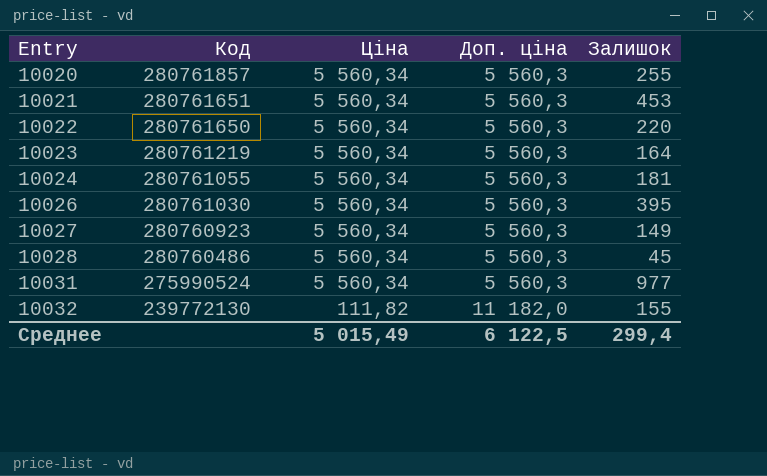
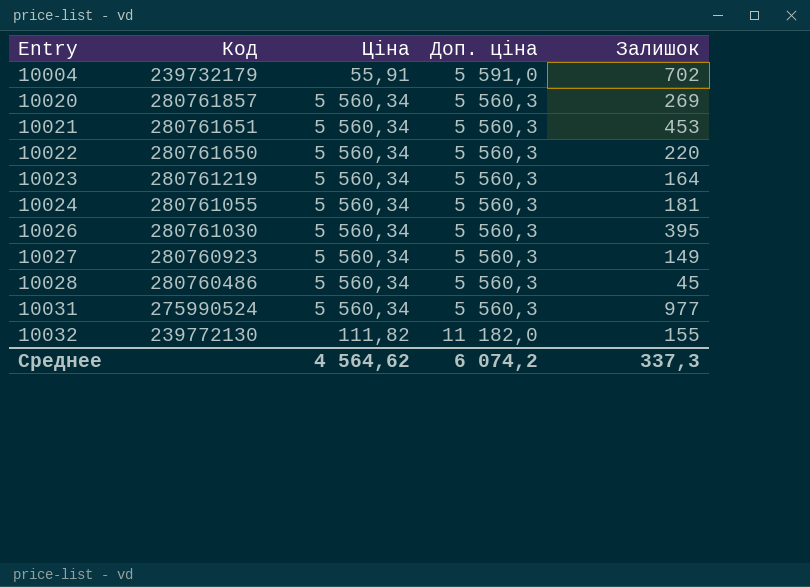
row 10004: none -> 239732179 | 55,91 | 5 591,0 | 702
10020 | Залишок: 255 -> 269
Среднее | Ціна: 5 015,49 -> 4 564,62
Среднее | Доп. ціна: 6 122,5 -> 6 074,2
Среднее | Залишок: 299,4 -> 337,3

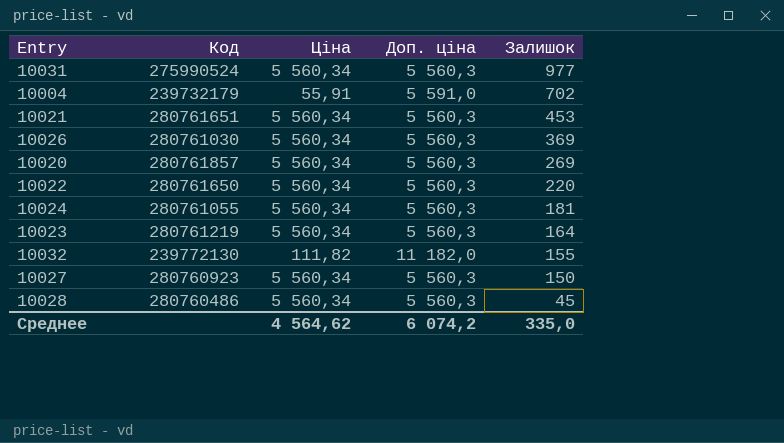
row order: Entry ascending -> Залишок descending
10026 | Залишок: 395 -> 369
10027 | Залишок: 149 -> 150
Среднее | Залишок: 337,3 -> 335,0

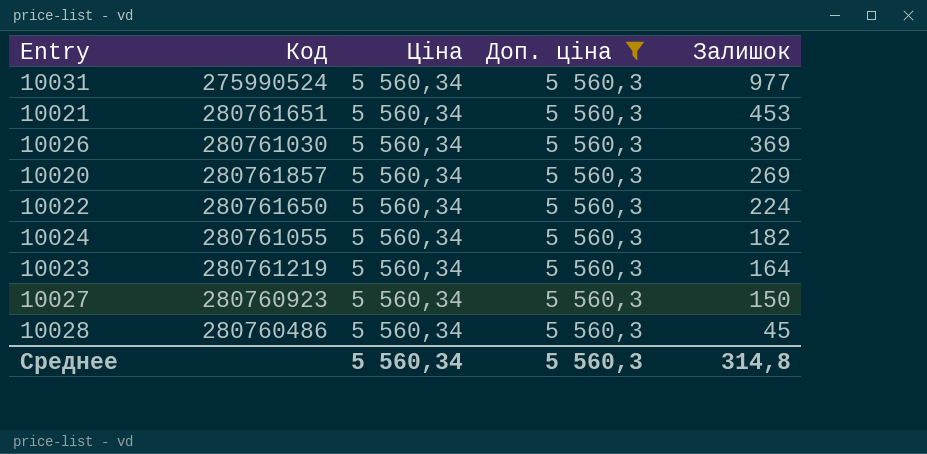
filter: none -> Доп. ціна = 5 560,3
10022 | Залишок: 220 -> 224
10024 | Залишок: 181 -> 182
Среднее | Ціна: 4 564,62 -> 5 560,34
Среднее | Доп. ціна: 6 074,2 -> 5 560,3
Среднее | Залишок: 335,0 -> 314,8

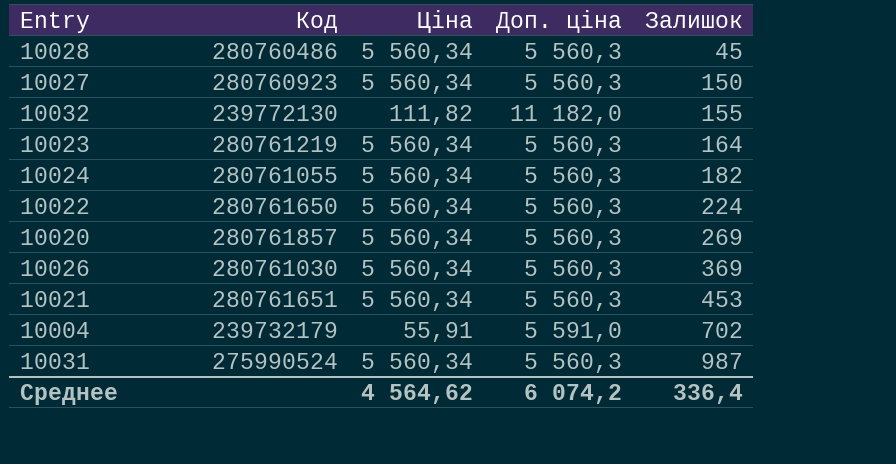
filter: Доп. ціна = 5 560,3 -> none
row order: Залишок descending -> Залишок ascending
10031 | Залишок: 977 -> 987
Среднее | Ціна: 5 560,34 -> 4 564,62
Среднее | Доп. ціна: 5 560,3 -> 6 074,2
Среднее | Залишок: 314,8 -> 336,4

